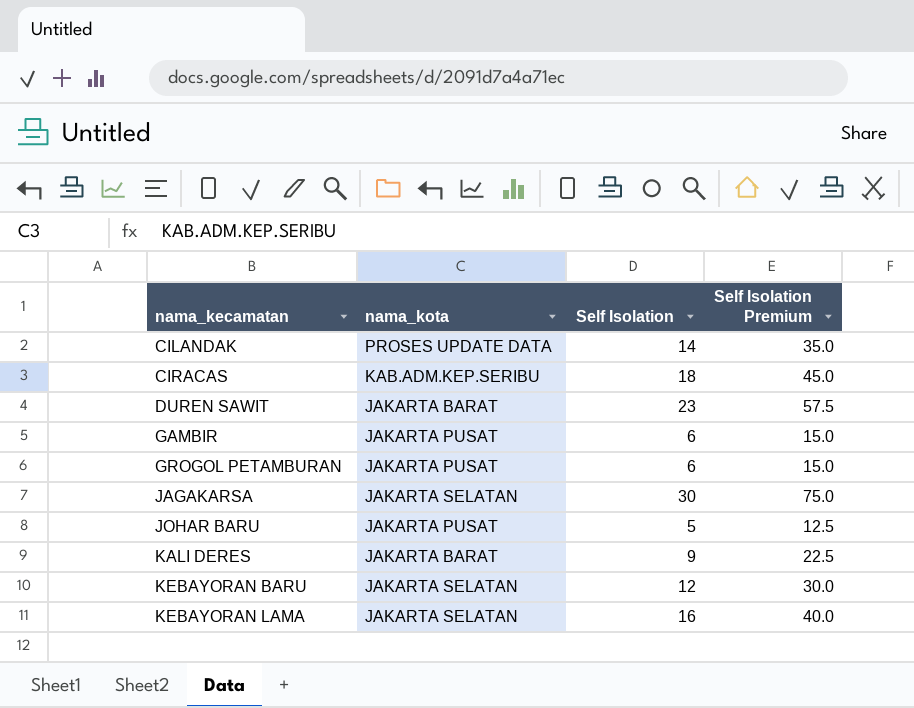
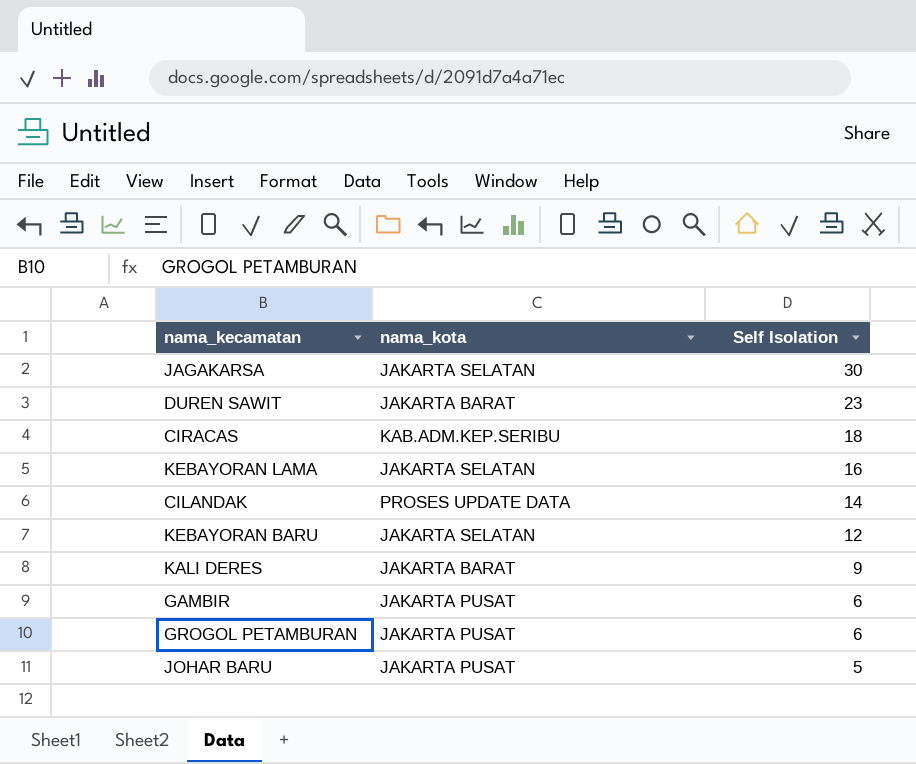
row order: nama_kecamatan ascending -> Self Isolation descending
column Self Isolation Premium | formula: [Self Isolation] * 2.5 -> none

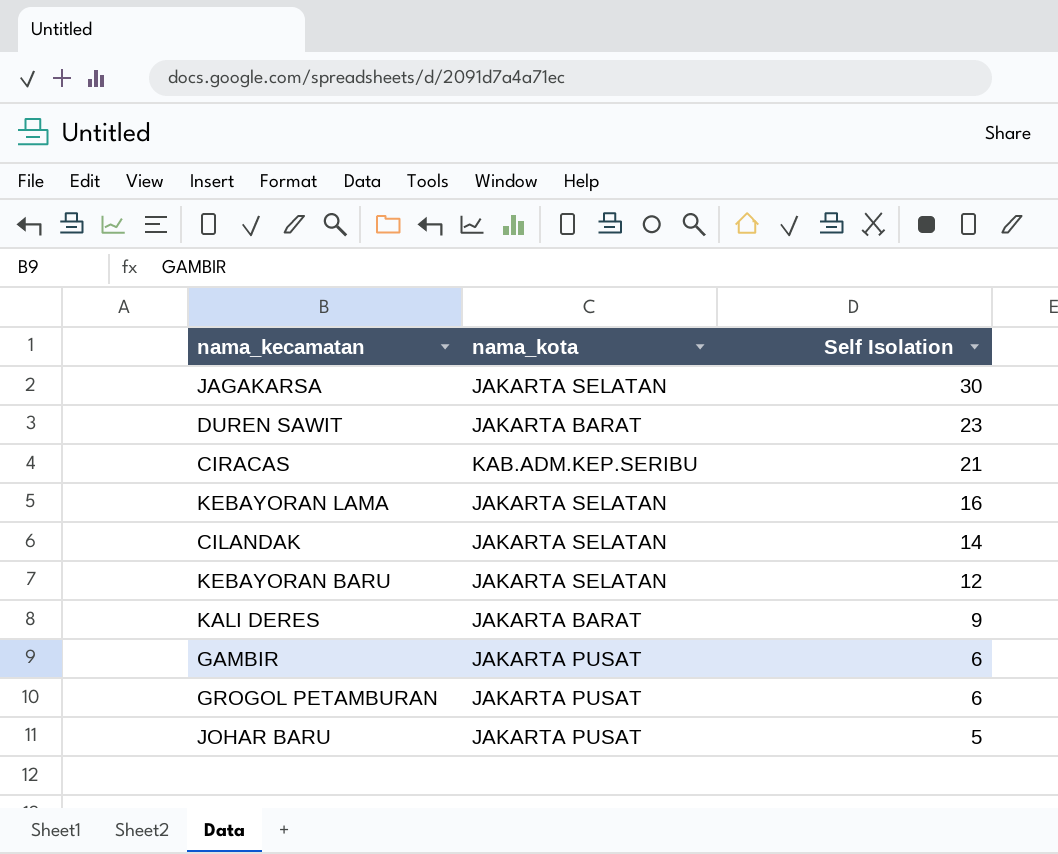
CIRACAS | Self Isolation: 18 -> 21
CILANDAK | nama_kota: PROSES UPDATE DATA -> JAKARTA SELATAN

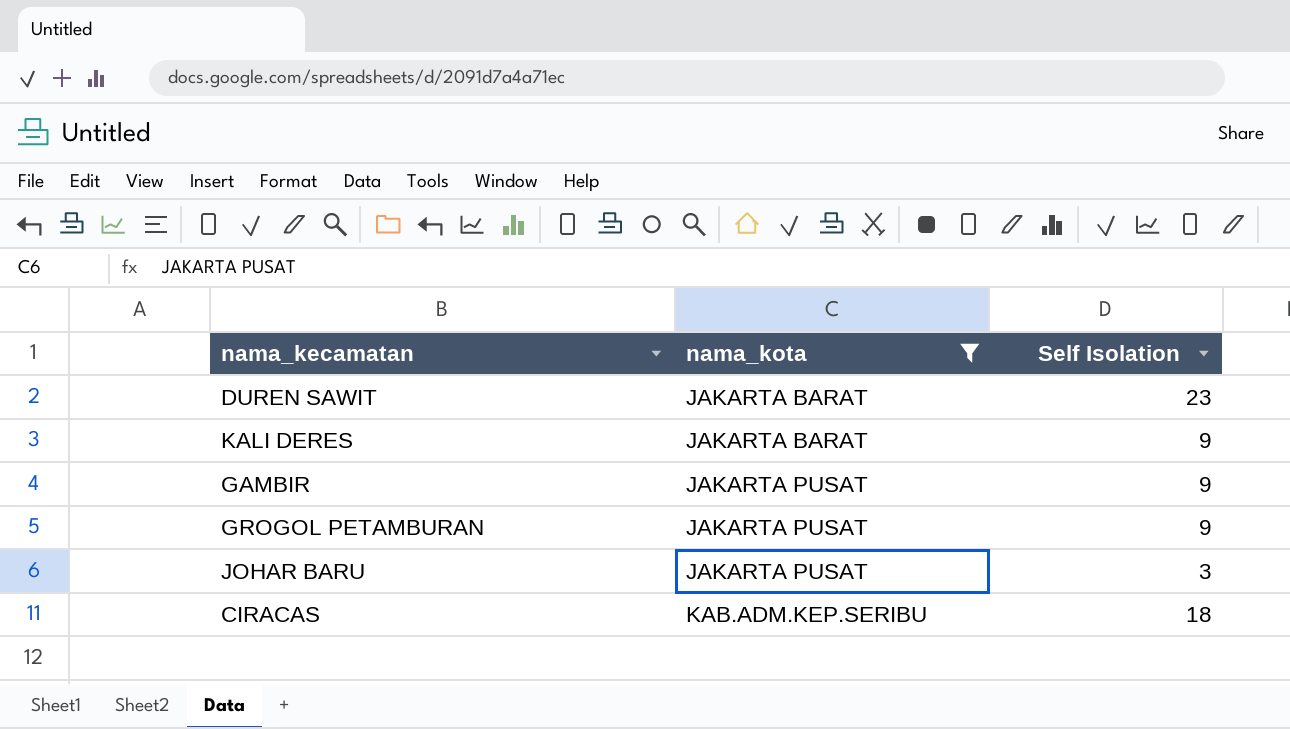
filter: none -> nama_kota != JAKARTA SELATAN
row order: Self Isolation descending -> nama_kota ascending
GAMBIR | Self Isolation: 6 -> 9
GROGOL PETAMBURAN | Self Isolation: 6 -> 9
JOHAR BARU | Self Isolation: 5 -> 3
CIRACAS | Self Isolation: 21 -> 18

